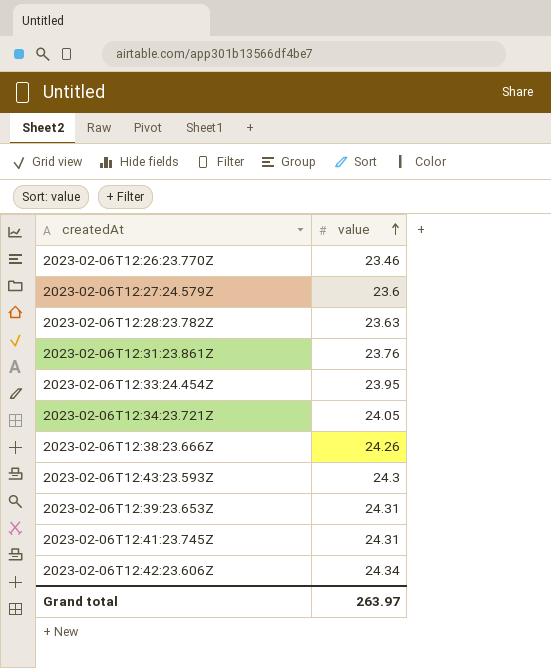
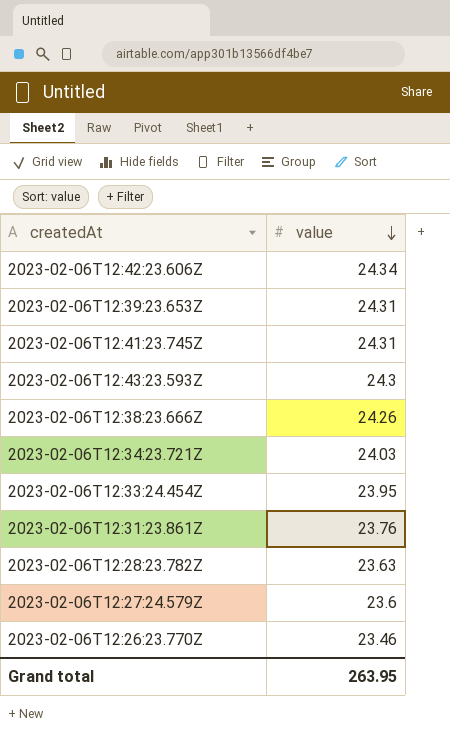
row order: value ascending -> value descending
2023-02-06T12:34:23.721Z | value: 24.05 -> 24.03
Grand total | value: 263.97 -> 263.95

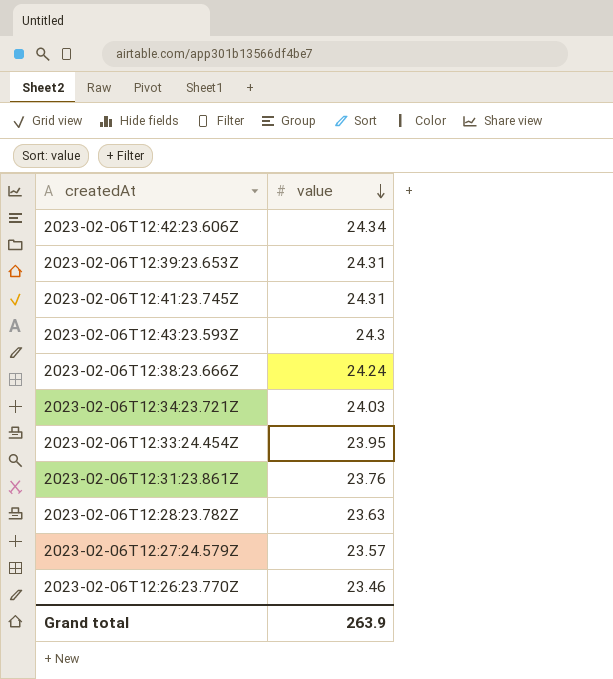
2023-02-06T12:38:23.666Z | value: 24.26 -> 24.24
2023-02-06T12:27:24.579Z | value: 23.6 -> 23.57
Grand total | value: 263.95 -> 263.9

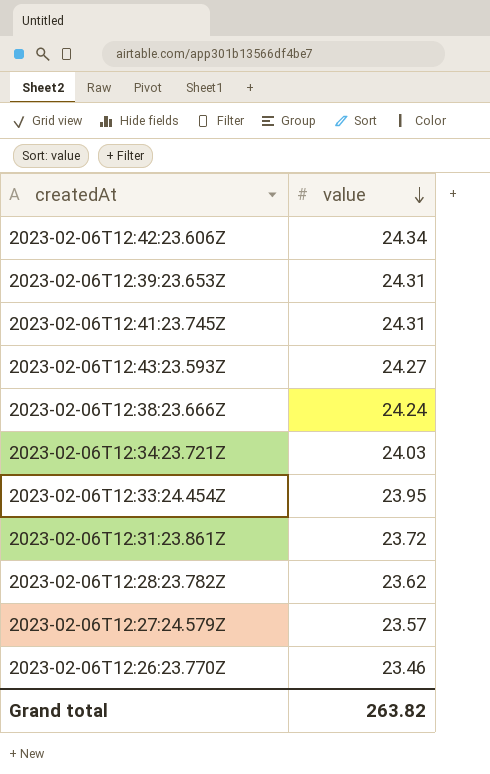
2023-02-06T12:43:23.593Z | value: 24.3 -> 24.27
2023-02-06T12:31:23.861Z | value: 23.76 -> 23.72
2023-02-06T12:28:23.782Z | value: 23.63 -> 23.62
Grand total | value: 263.9 -> 263.82

